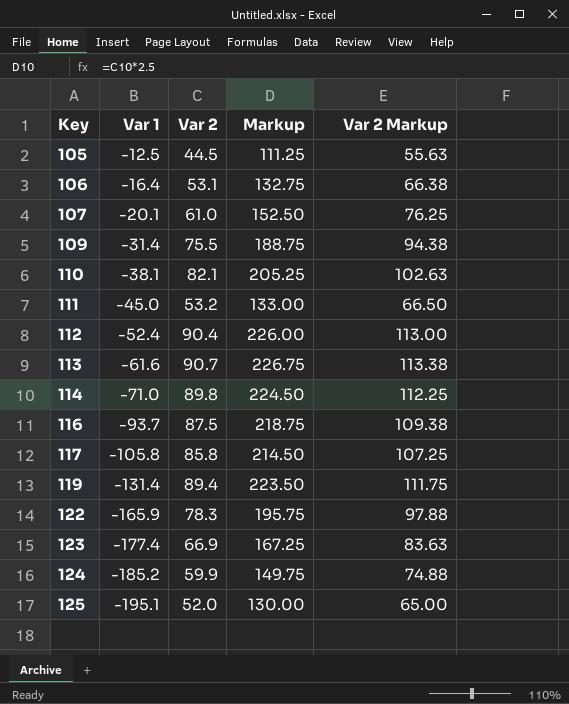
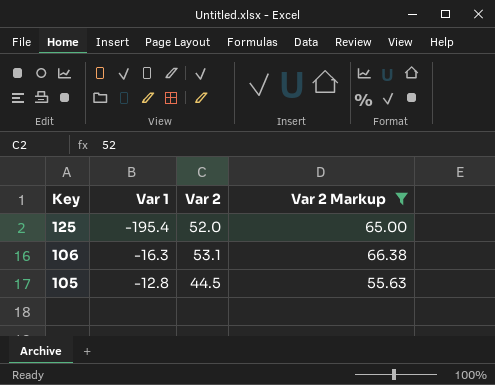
filter: none -> Var 2 Markup <= 66.38
row order: Key ascending -> Key descending
column Markup | formula: [Var 2] * 2.5 -> none
125 | Var 1: -195.1 -> -195.4
106 | Var 1: -16.4 -> -16.3
105 | Var 1: -12.5 -> -12.8

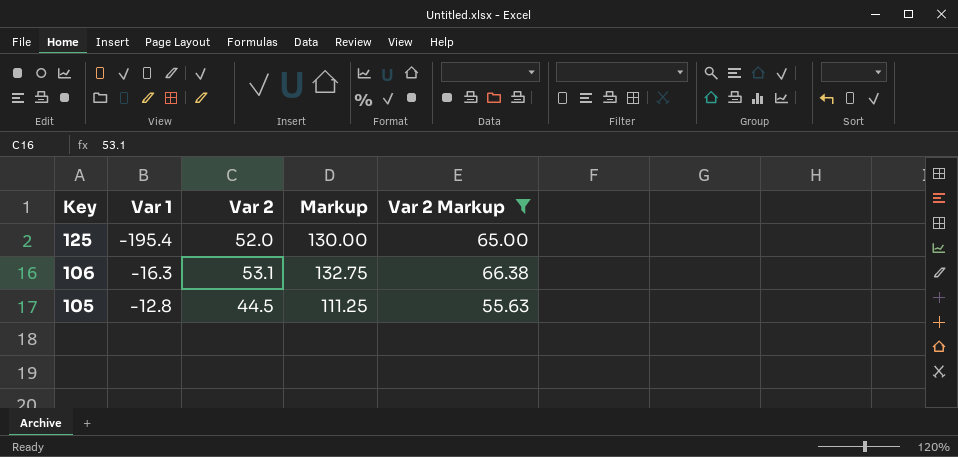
column Markup | formula: none -> [Var 2] * 2.5

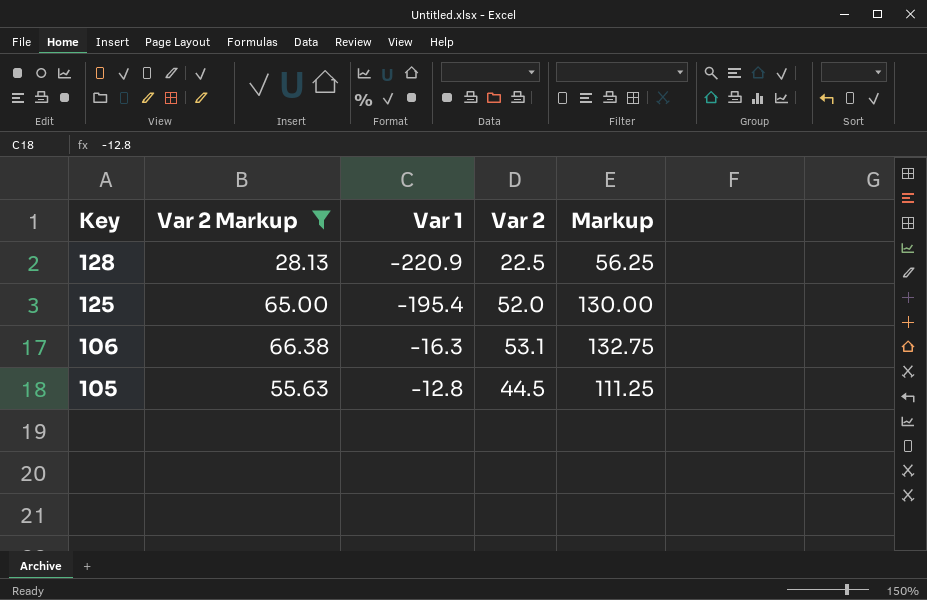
column Var 2 Markup | position: 5 -> 2
row 128: none -> 28.13 | -220.9 | 22.5 | 56.25

